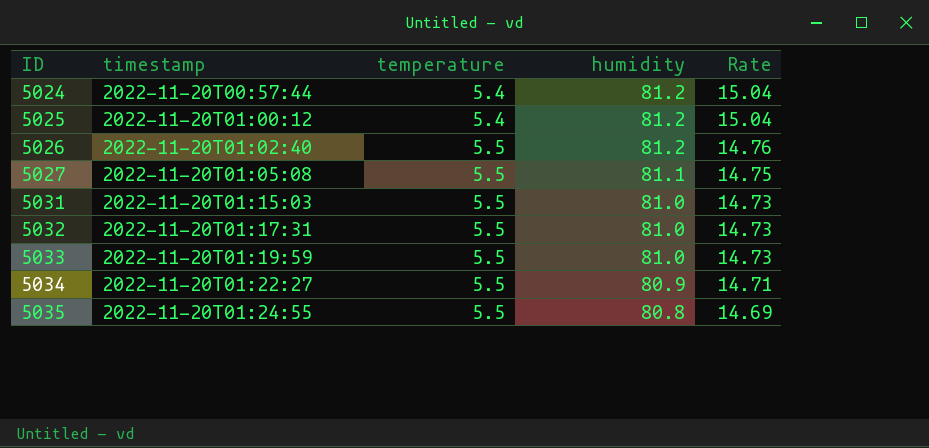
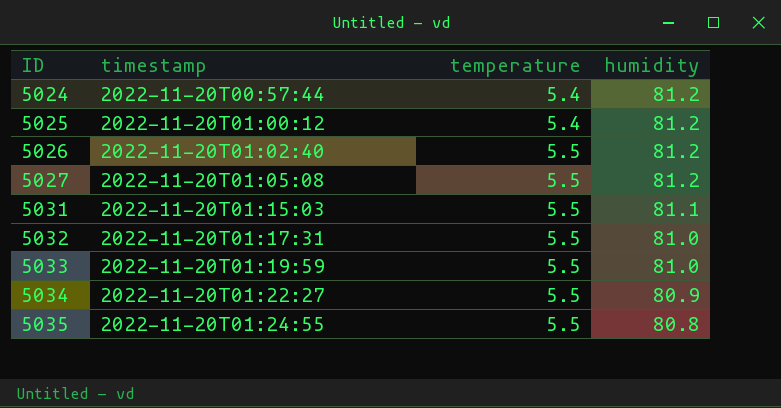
column Rate | formula: [humidity] / [temperature] -> none
5027 | humidity: 81.1 -> 81.2
5031 | humidity: 81.0 -> 81.1

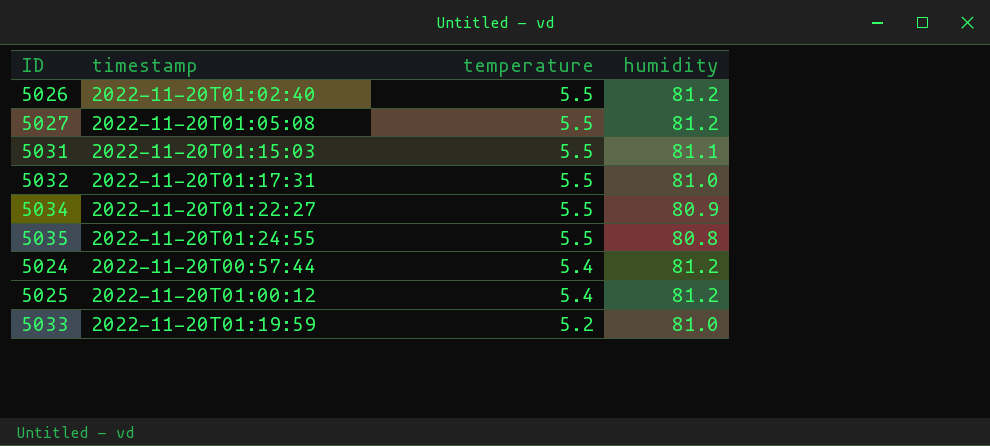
row order: ID ascending -> temperature descending
5033 | temperature: 5.5 -> 5.2

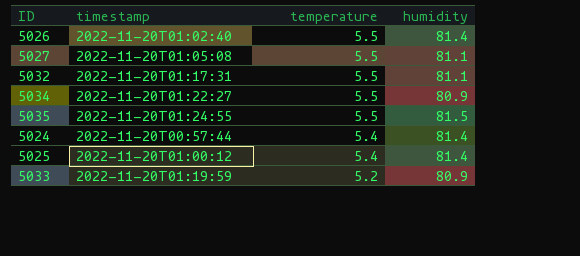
row 5031: 2022-11-20T01:15:03 | 5.5 | 81.1 -> none
5026 | humidity: 81.2 -> 81.4
5027 | humidity: 81.2 -> 81.1
5032 | humidity: 81.0 -> 81.1
5035 | humidity: 80.8 -> 81.5
5024 | humidity: 81.2 -> 81.4
5025 | humidity: 81.2 -> 81.4
5033 | humidity: 81.0 -> 80.9

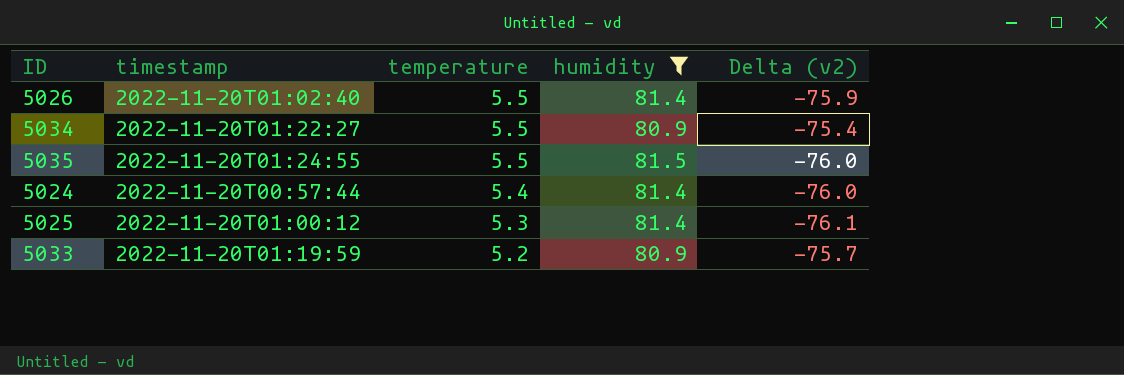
filter: none -> humidity != 81.1
column Delta (v2) | formula: none -> [temperature] - [humidity]
5025 | temperature: 5.4 -> 5.3

